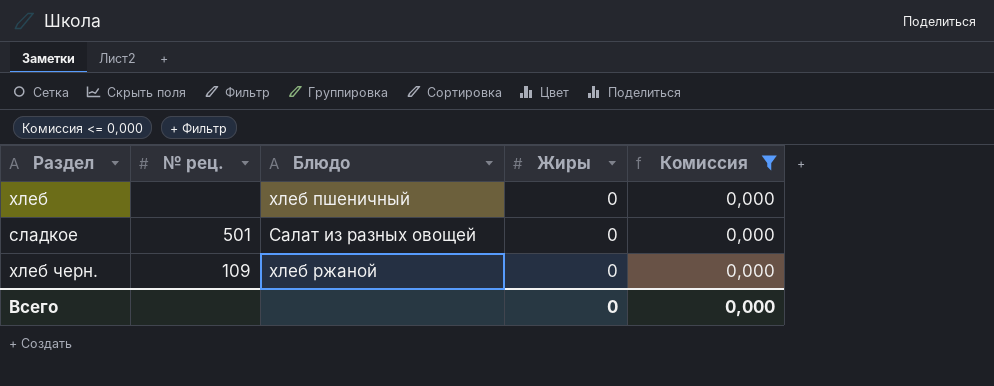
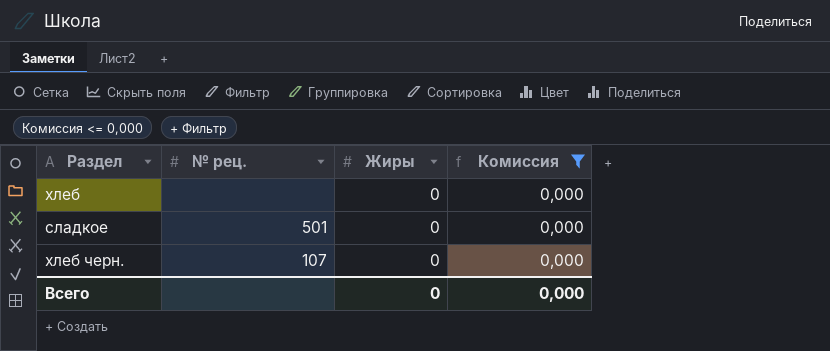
column Блюдо | position: 3 -> none
хлеб черн. | № рец.: 109 -> 107

